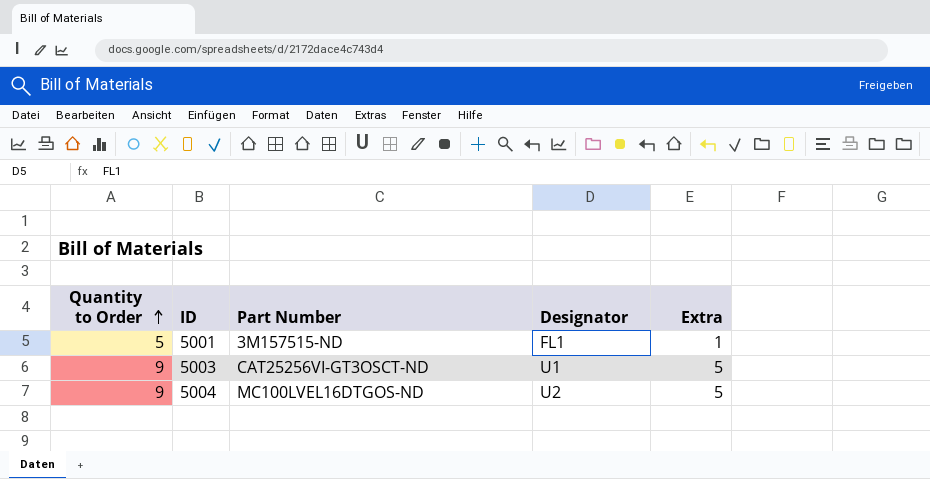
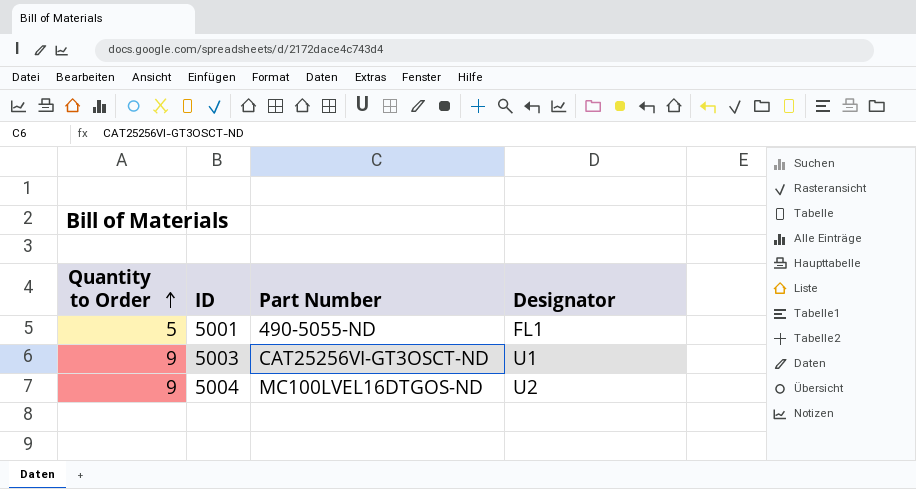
column Extra | position: 5 -> none
5001 | Part Number: 3M157515-ND -> 490-5055-ND

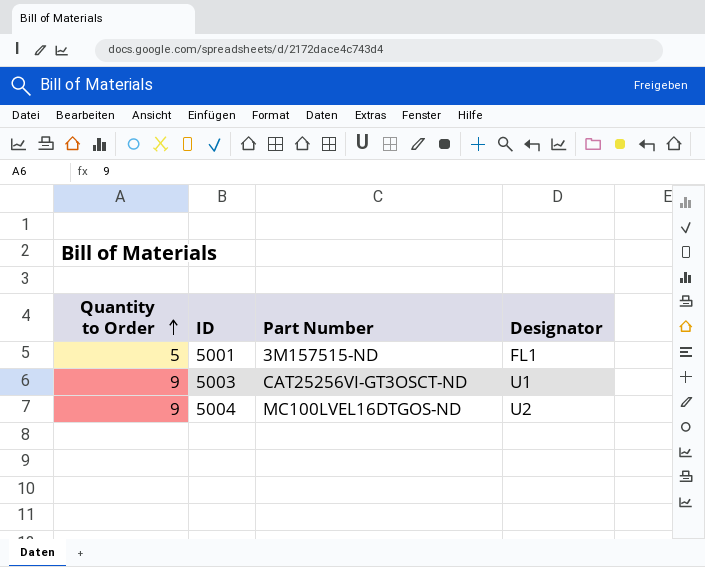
5001 | Part Number: 490-5055-ND -> 3M157515-ND

